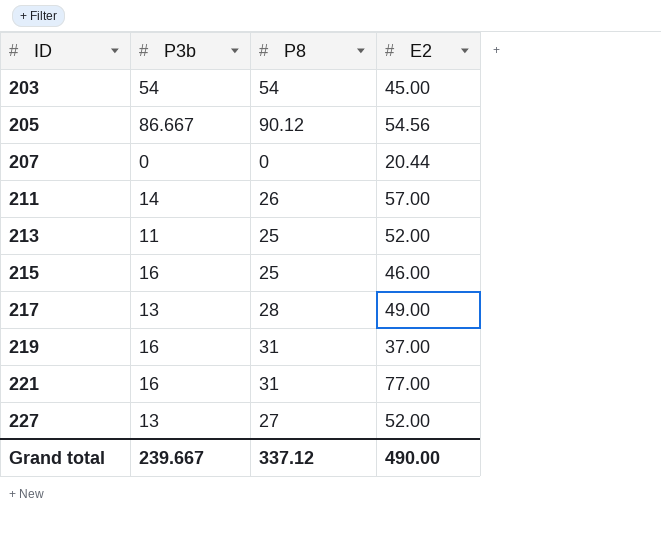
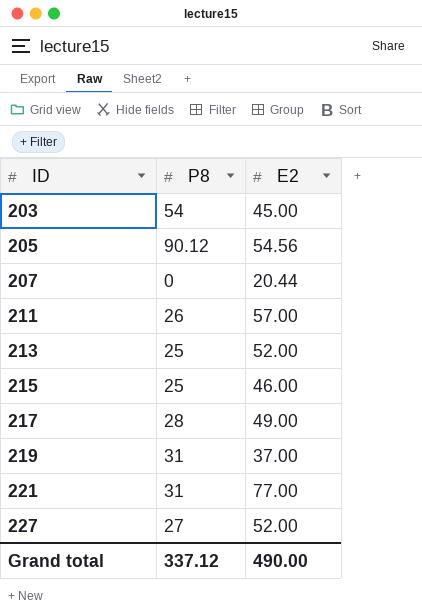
column P3b | position: 2 -> none

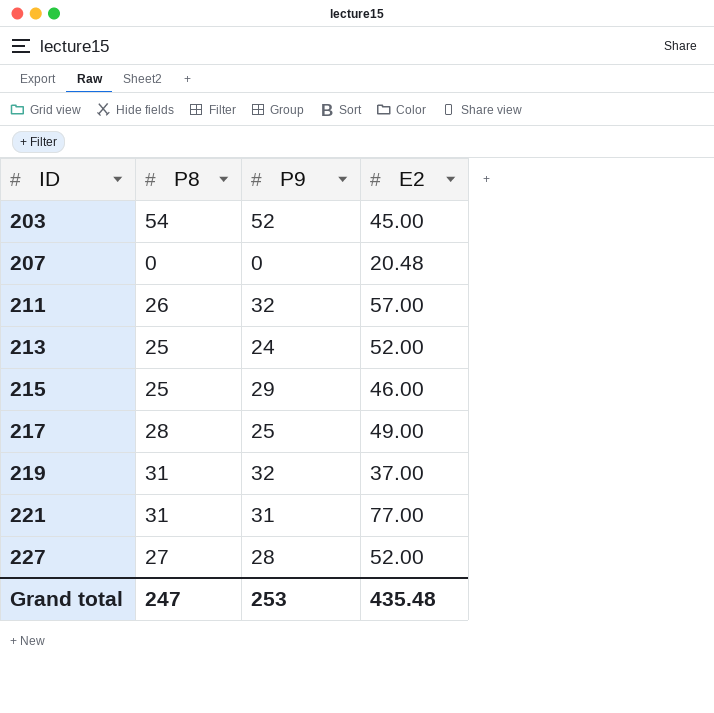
column P9 | position: none -> 3
row 205: 90.12 | 54.56 -> none
207 | E2: 20.44 -> 20.48
Grand total | P8: 337.12 -> 247
Grand total | E2: 490.00 -> 435.48

